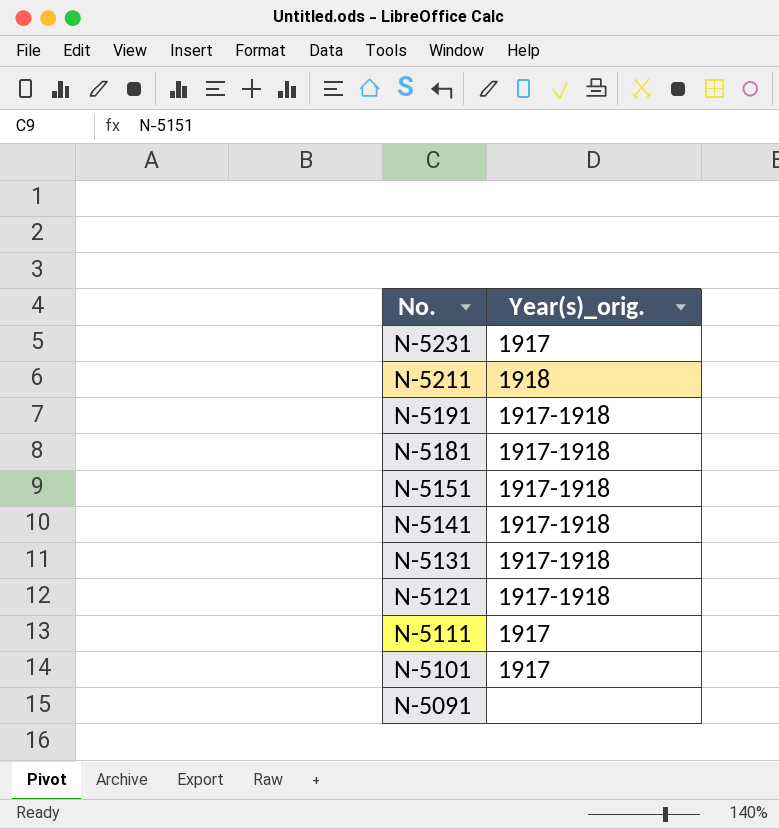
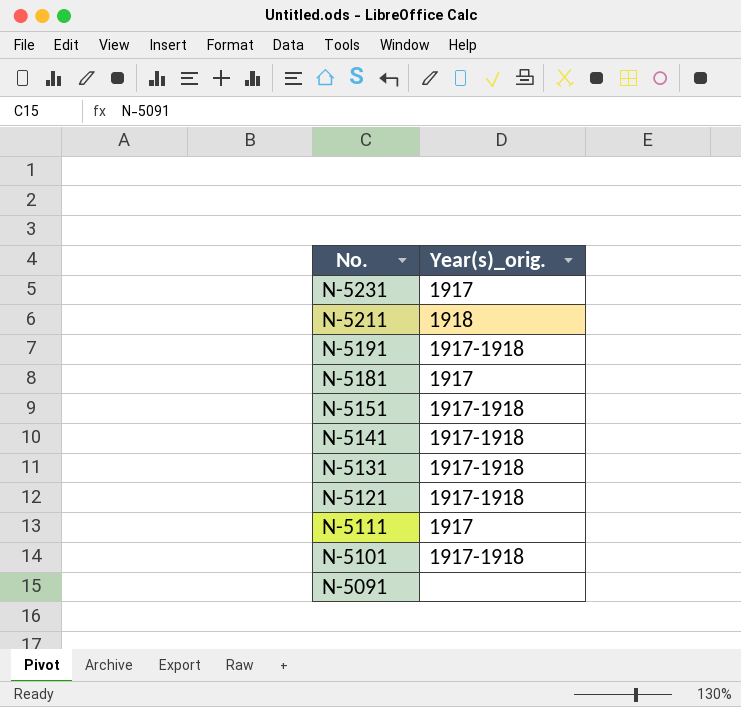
N-5181 | Year(s)_orig.: 1917-1918 -> 1917
N-5101 | Year(s)_orig.: 1917 -> 1917-1918

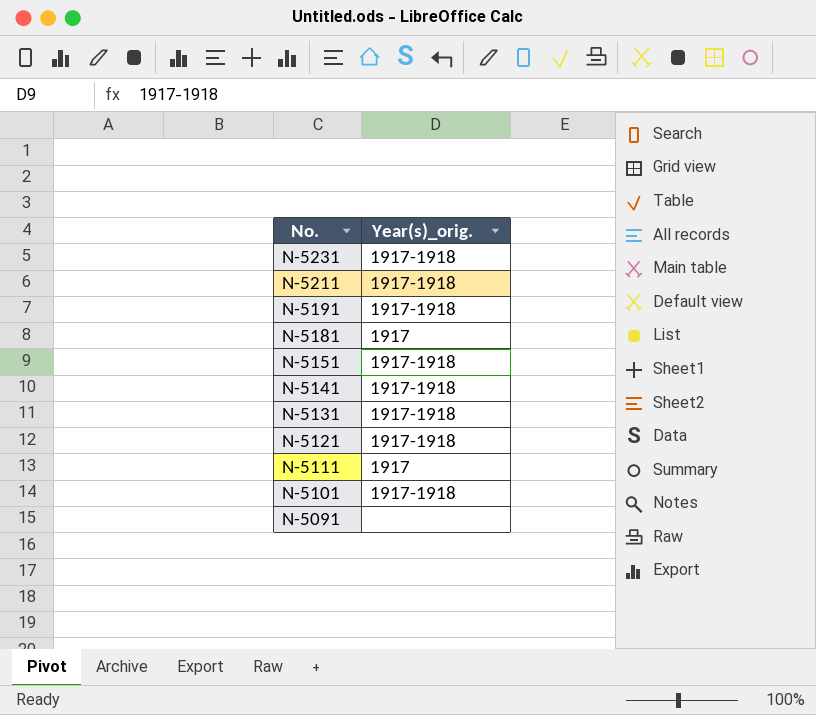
N-5231 | Year(s)_orig.: 1917 -> 1917-1918
N-5211 | Year(s)_orig.: 1918 -> 1917-1918

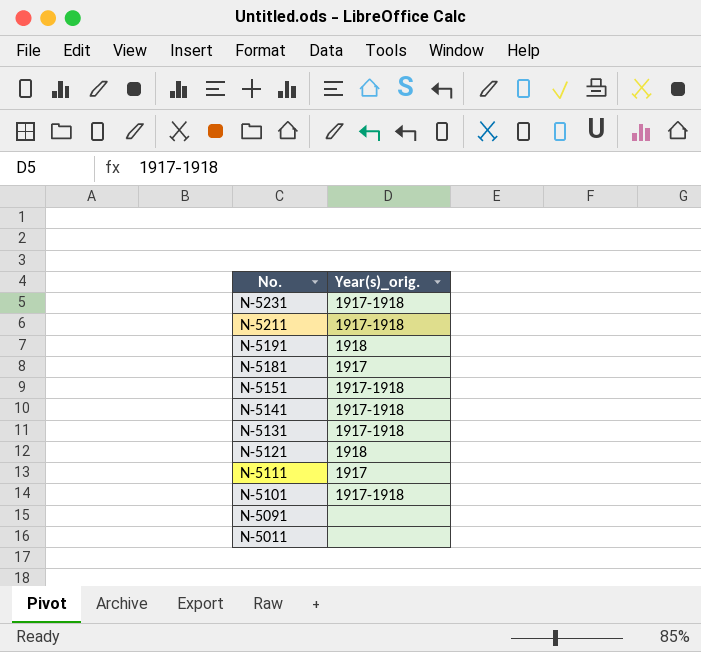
N-5191 | Year(s)_orig.: 1917-1918 -> 1918
N-5121 | Year(s)_orig.: 1917-1918 -> 1918
row N-5011: none -> none

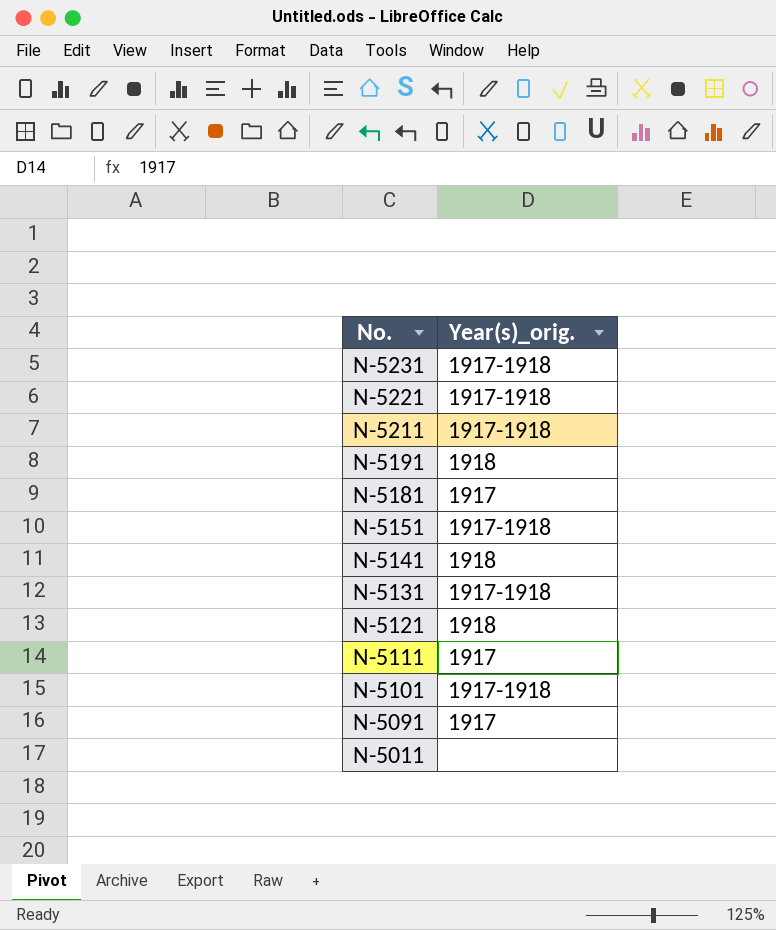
row N-5221: none -> 1917-1918
N-5141 | Year(s)_orig.: 1917-1918 -> 1918
N-5091 | Year(s)_orig.: none -> 1917

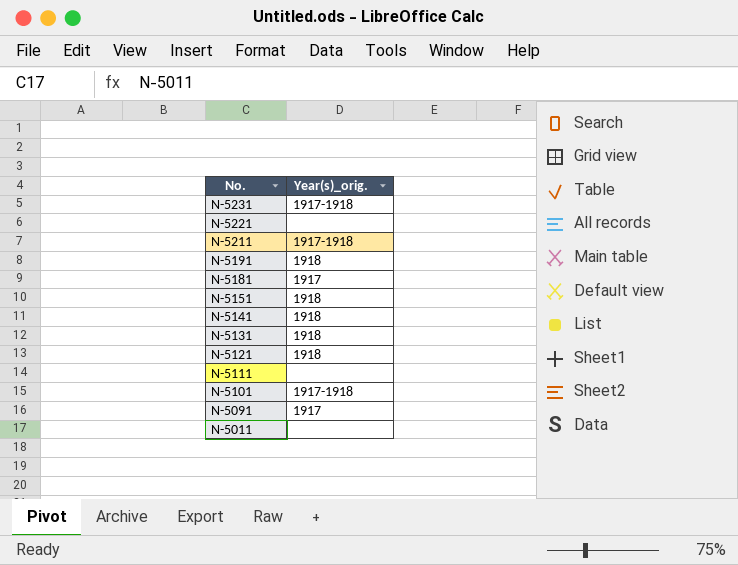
N-5221 | Year(s)_orig.: 1917-1918 -> none
N-5151 | Year(s)_orig.: 1917-1918 -> 1918
N-5131 | Year(s)_orig.: 1917-1918 -> 1918
N-5111 | Year(s)_orig.: 1917 -> none

